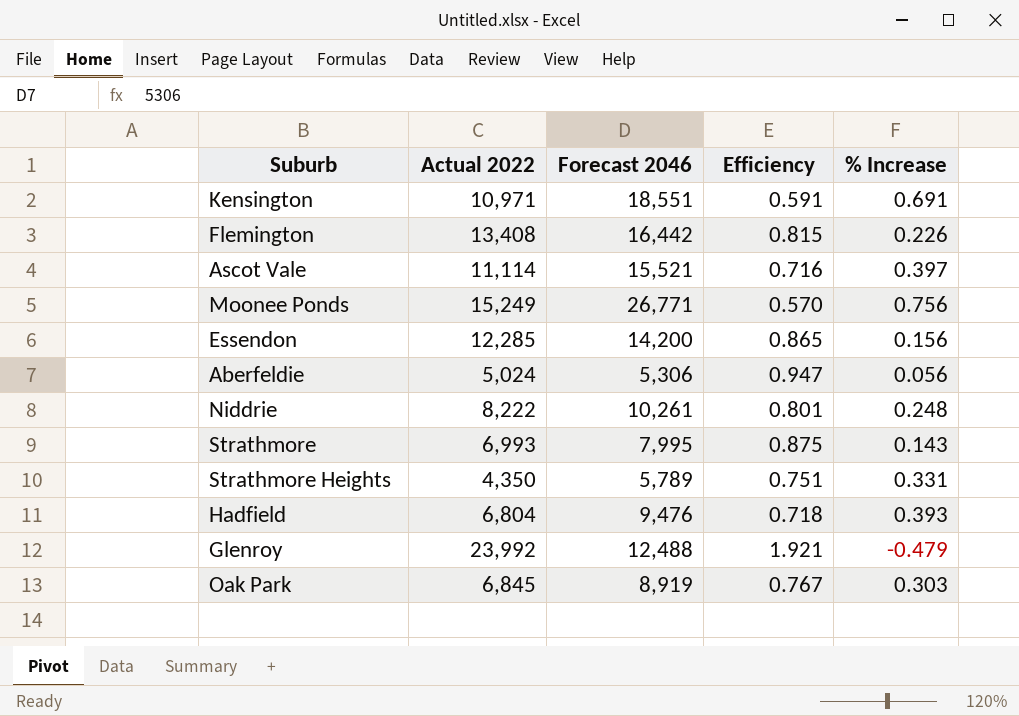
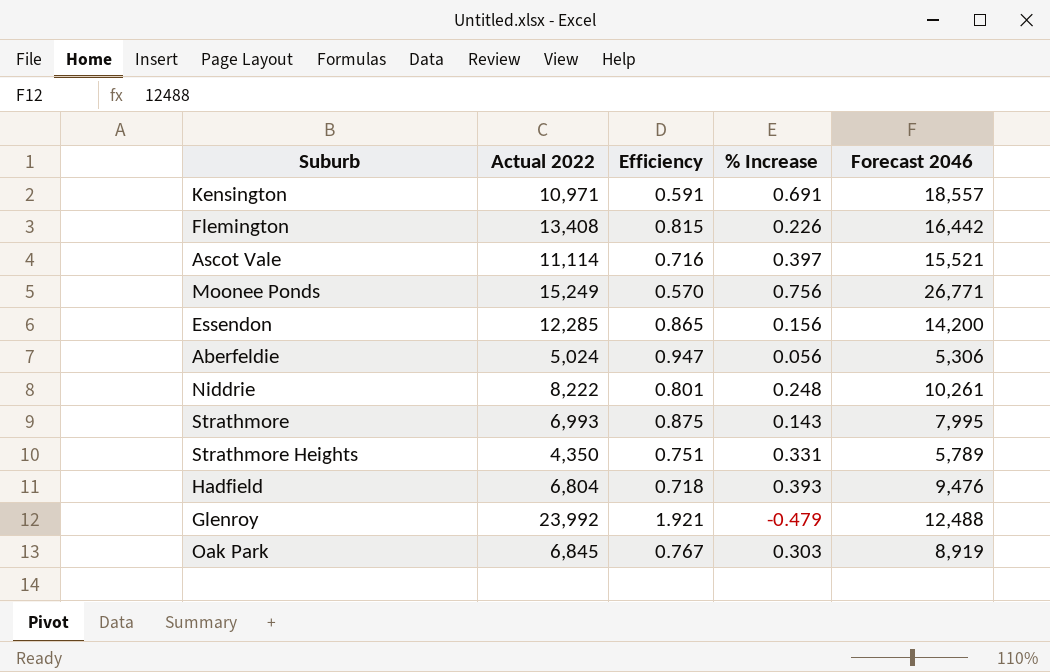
column Forecast 2046 | position: 3 -> 5
Kensington | Forecast 2046: 18,551 -> 18,557

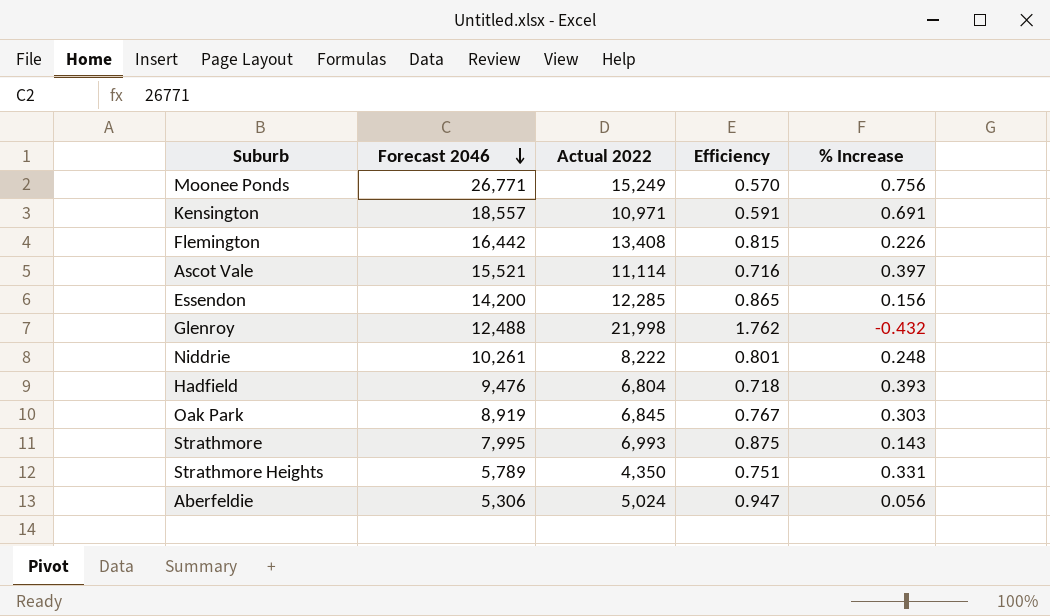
row order: none -> Forecast 2046 descending
column Forecast 2046 | position: 5 -> 2
Glenroy | Actual 2022: 23,992 -> 21,998
Glenroy | Efficiency: 1.921 -> 1.762
Glenroy | % Increase: -0.479 -> -0.432

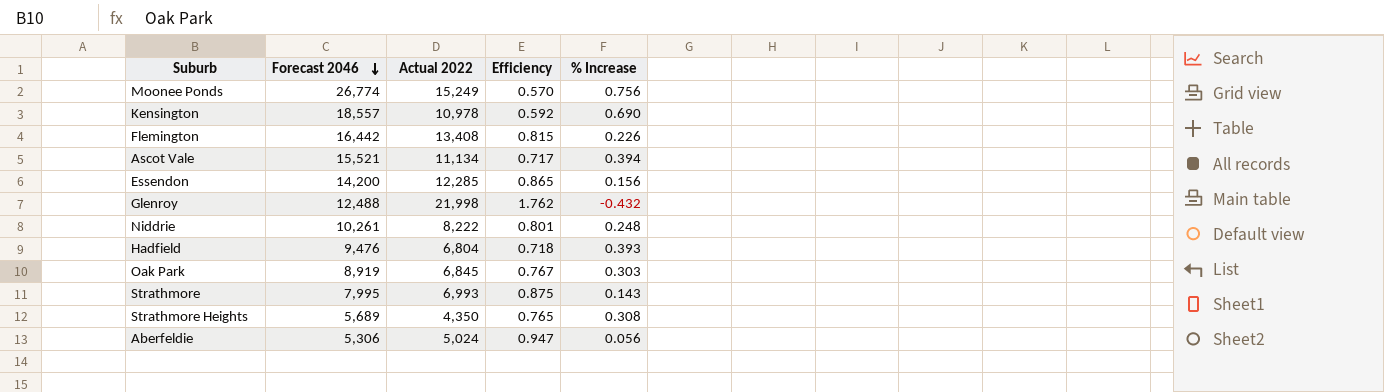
Moonee Ponds | Forecast 2046: 26,771 -> 26,774
Kensington | Actual 2022: 10,971 -> 10,978
Kensington | Efficiency: 0.591 -> 0.592
Kensington | % Increase: 0.691 -> 0.690
Ascot Vale | Actual 2022: 11,114 -> 11,134
Ascot Vale | Efficiency: 0.716 -> 0.717
Ascot Vale | % Increase: 0.397 -> 0.394
Strathmore Heights | Forecast 2046: 5,789 -> 5,689
Strathmore Heights | Efficiency: 0.751 -> 0.765
Strathmore Heights | % Increase: 0.331 -> 0.308

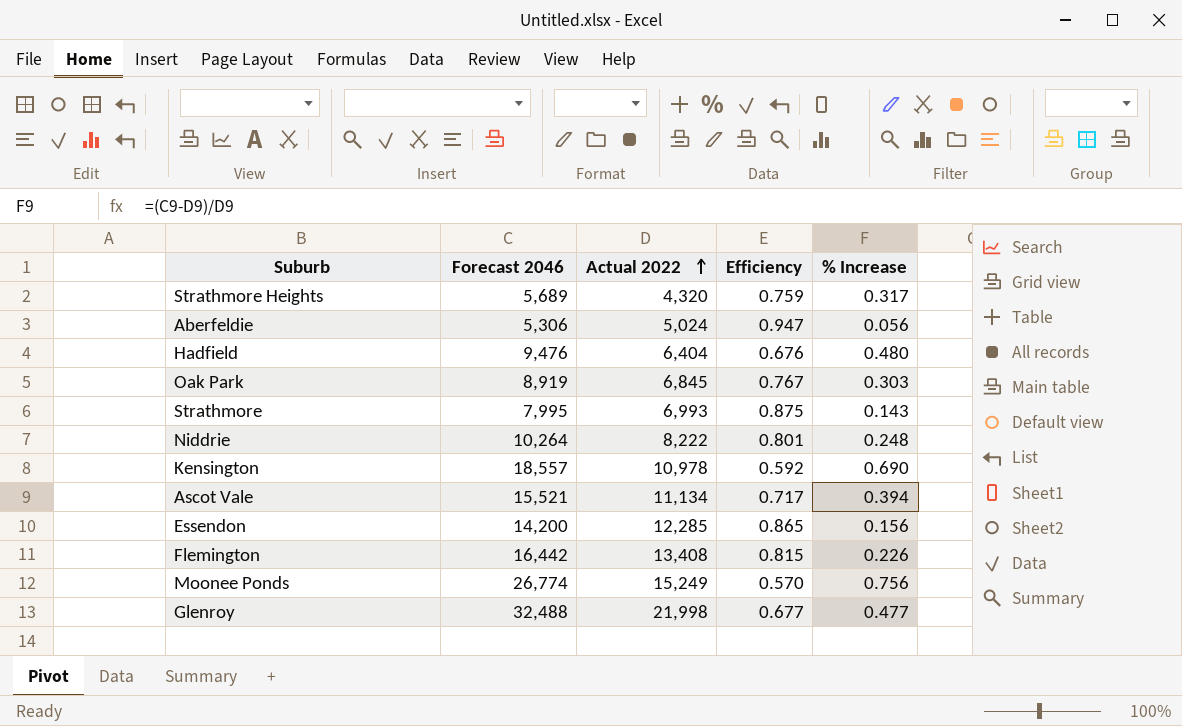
row order: Forecast 2046 descending -> Actual 2022 ascending
Strathmore Heights | Actual 2022: 4,350 -> 4,320
Strathmore Heights | Efficiency: 0.765 -> 0.759
Strathmore Heights | % Increase: 0.308 -> 0.317
Hadfield | Actual 2022: 6,804 -> 6,404
Hadfield | Efficiency: 0.718 -> 0.676
Hadfield | % Increase: 0.393 -> 0.480
Niddrie | Forecast 2046: 10,261 -> 10,264
Glenroy | Forecast 2046: 12,488 -> 32,488
Glenroy | Efficiency: 1.762 -> 0.677
Glenroy | % Increase: -0.432 -> 0.477

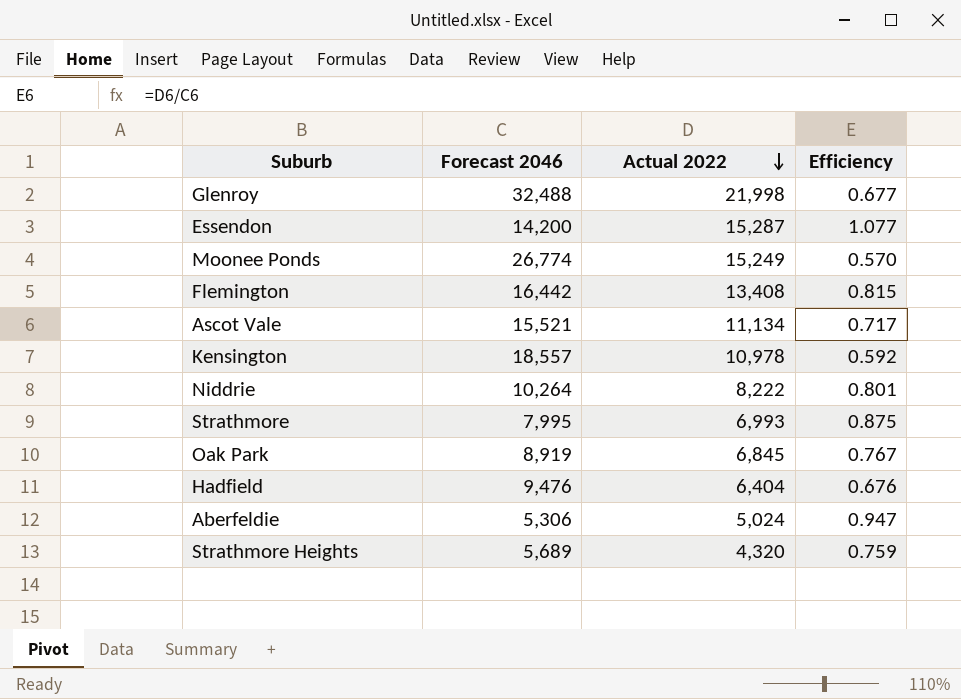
row order: Actual 2022 ascending -> Actual 2022 descending
column % Increase | formula: ([Forecast 2046] - [Actual 2022]) / [Actual 2022] -> none
Essendon | Actual 2022: 12,285 -> 15,287
Essendon | Efficiency: 0.865 -> 1.077

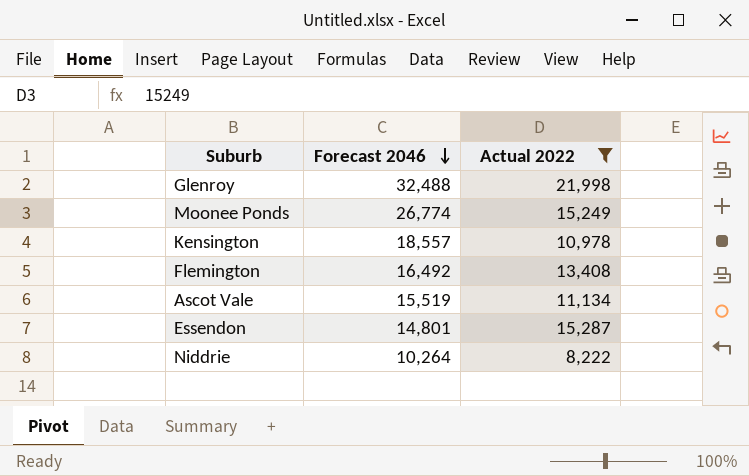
filter: none -> Actual 2022 >= 8,222
row order: Actual 2022 descending -> Forecast 2046 descending
column Efficiency | formula: [Actual 2022] / [Forecast 2046] -> none
Flemington | Forecast 2046: 16,442 -> 16,492
Ascot Vale | Forecast 2046: 15,521 -> 15,519
Essendon | Forecast 2046: 14,200 -> 14,801

